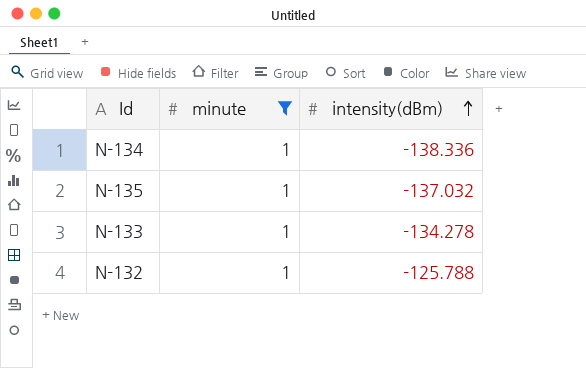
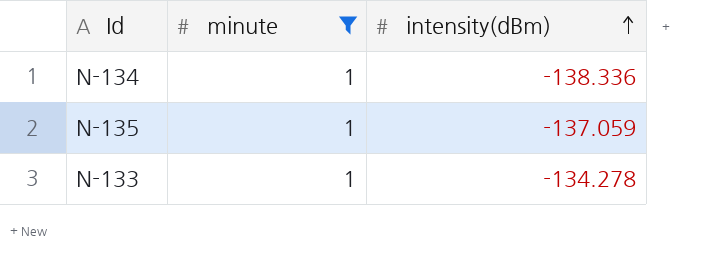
row N-132: 1 | -125.788 -> none
N-135 | intensity(dBm): -137.032 -> -137.059

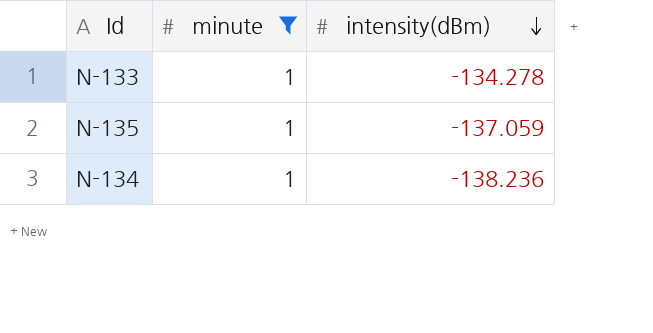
row order: intensity(dBm) ascending -> intensity(dBm) descending
N-134 | intensity(dBm): -138.336 -> -138.236

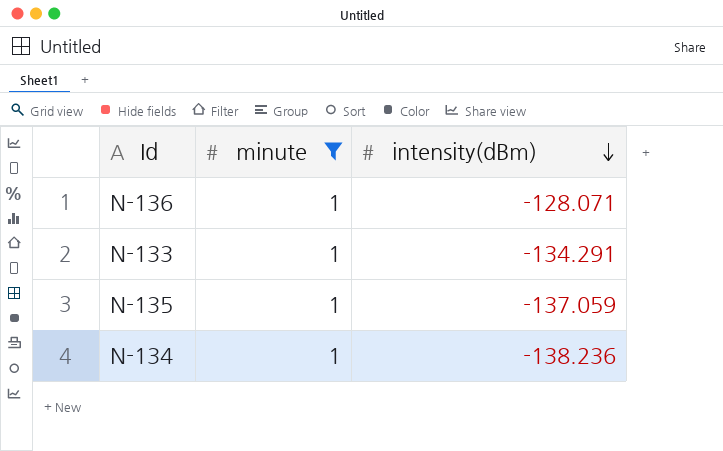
row N-136: none -> 1 | -128.071
N-133 | intensity(dBm): -134.278 -> -134.291

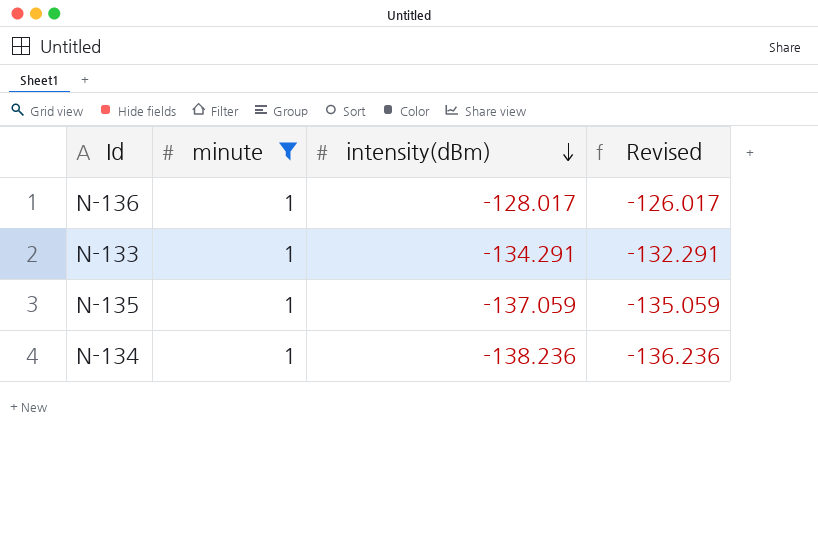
column Revised | formula: none -> [intensity(dBm)] + 2
N-136 | intensity(dBm): -128.071 -> -128.017

